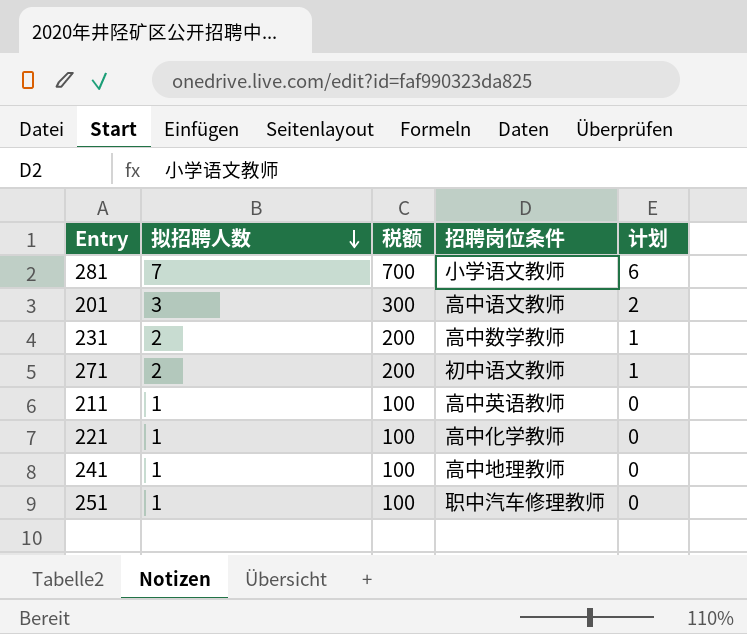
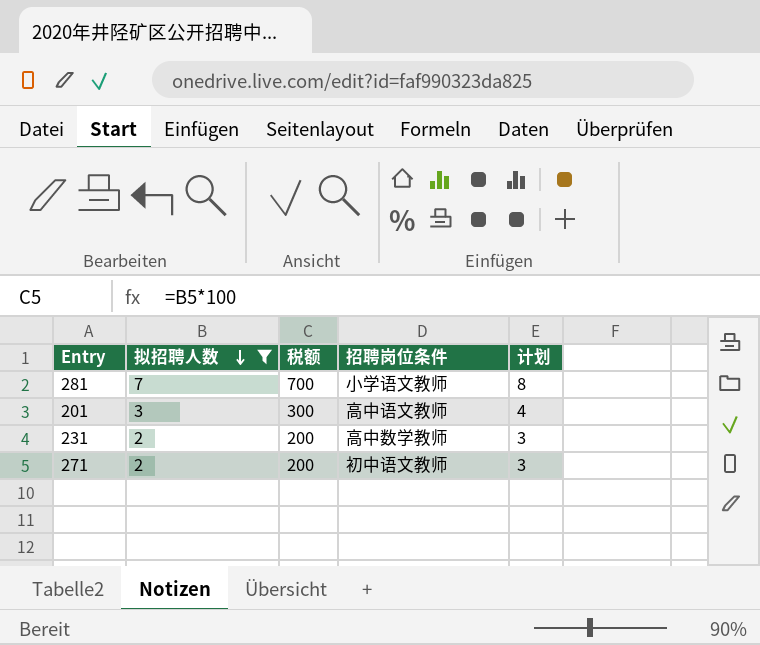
filter: none -> 拟招聘人数 != 1
column 计划 | formula: [拟招聘人数] - 1 -> [拟招聘人数] + 1

